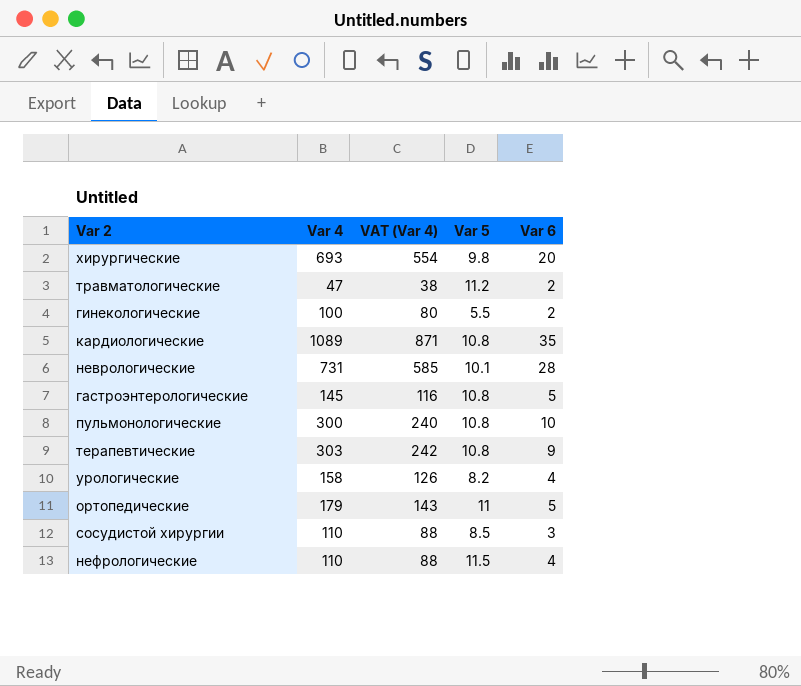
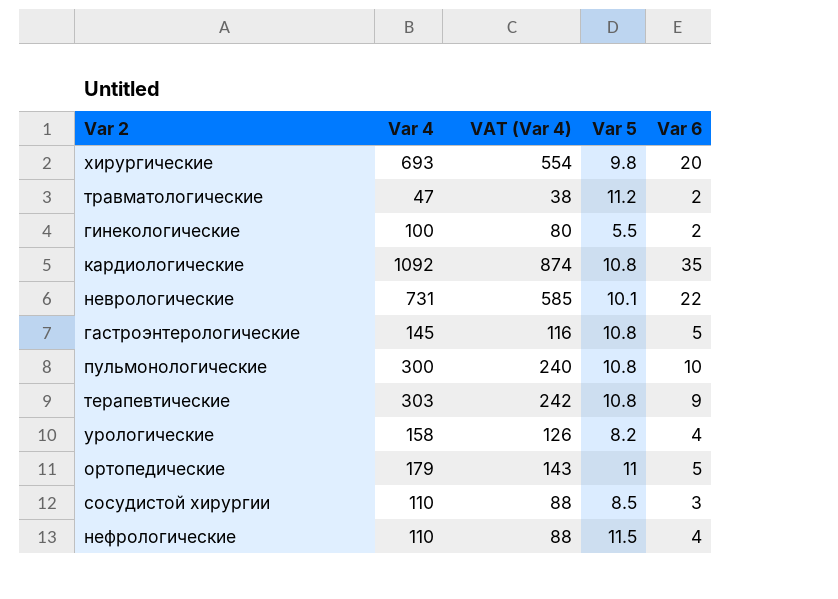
кардиологические | Var 4: 1089 -> 1092
кардиологические | VAT (Var 4): 871 -> 874
неврологические | Var 6: 28 -> 22

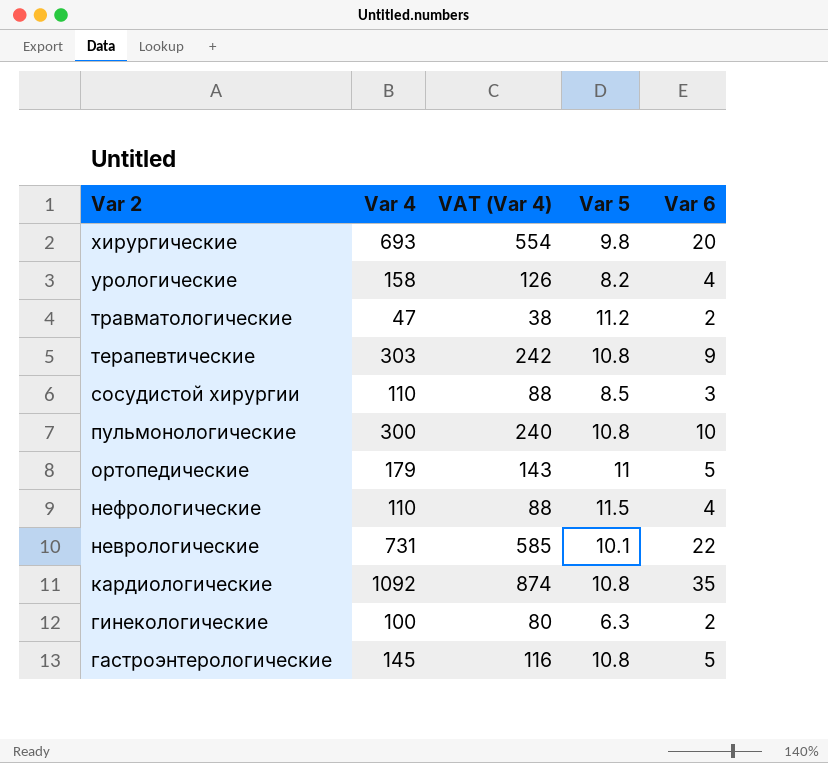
row order: none -> Var 2 descending
гинекологические | Var 5: 5.5 -> 6.3

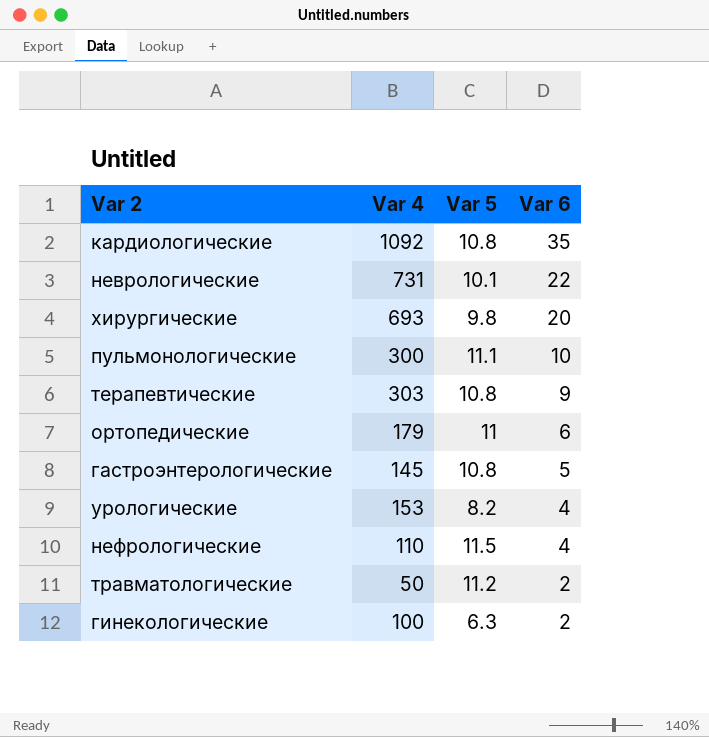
row order: Var 2 descending -> Var 6 descending
column VAT (Var 4) | formula: [Var 4] * 0.8 -> none
row сосудистой хирургии: 110 | 88 | 8.5 | 3 -> none
пульмонологические | Var 5: 10.8 -> 11.1
ортопедические | Var 6: 5 -> 6
урологические | Var 4: 158 -> 153
травматологические | Var 4: 47 -> 50

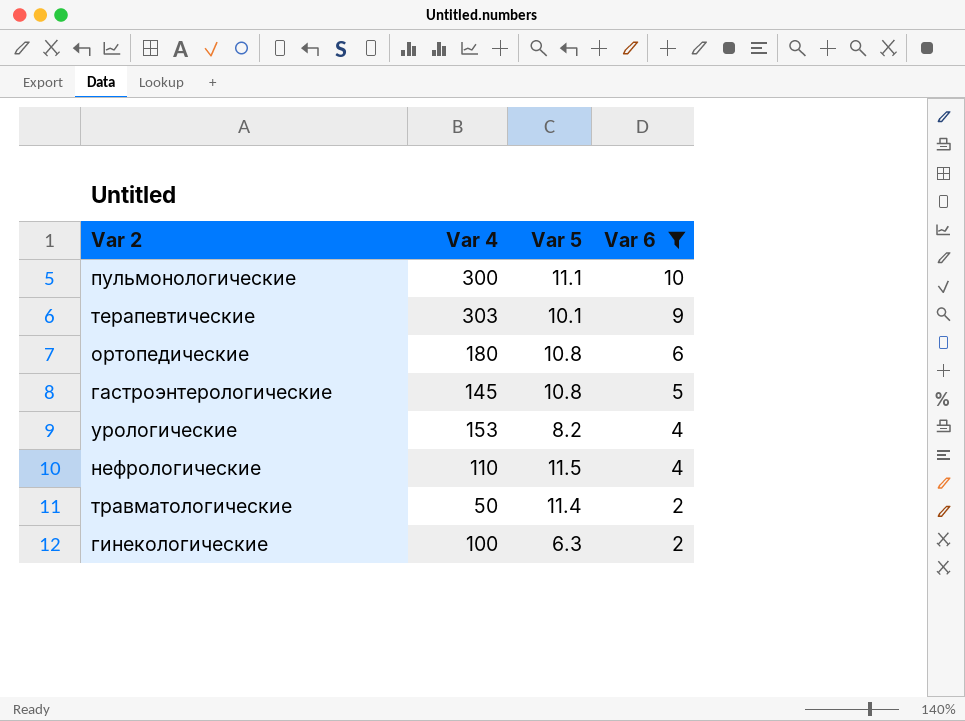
filter: none -> Var 6 <= 10
терапевтические | Var 5: 10.8 -> 10.1
ортопедические | Var 4: 179 -> 180
ортопедические | Var 5: 11 -> 10.8
травматологические | Var 5: 11.2 -> 11.4

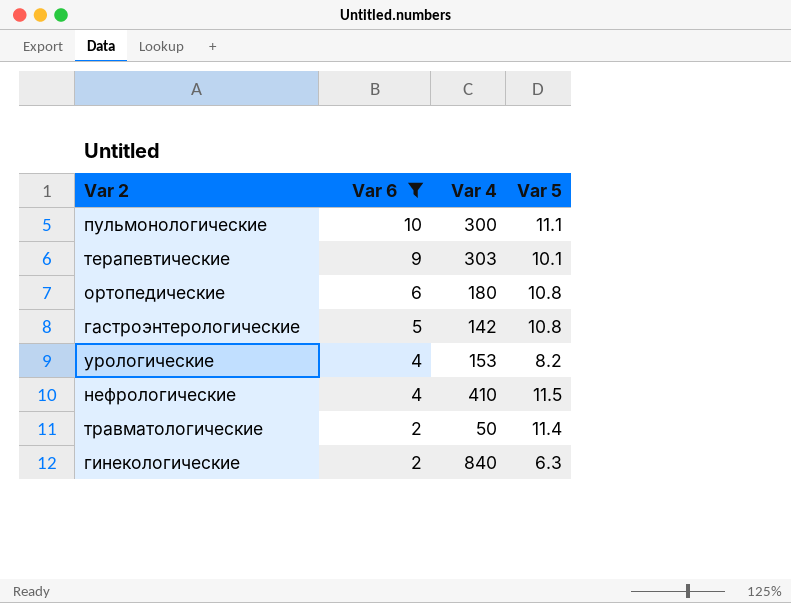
column Var 6 | position: 4 -> 2
гастроэнтерологические | Var 4: 145 -> 142
нефрологические | Var 4: 110 -> 410
гинекологические | Var 4: 100 -> 840

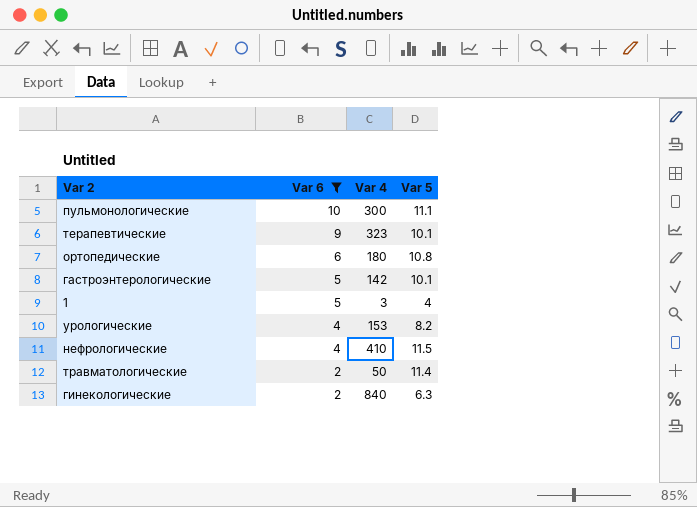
терапевтические | Var 4: 303 -> 323
гастроэнтерологические | Var 5: 10.8 -> 10.1
row 1: none -> 5 | 3 | 4

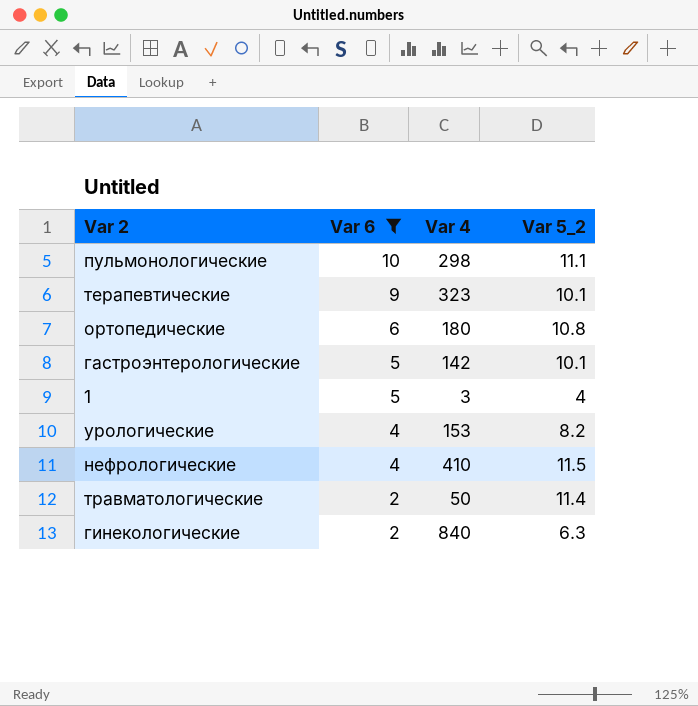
column name: Var 5 -> Var 5_2
пульмонологические | Var 4: 300 -> 298

